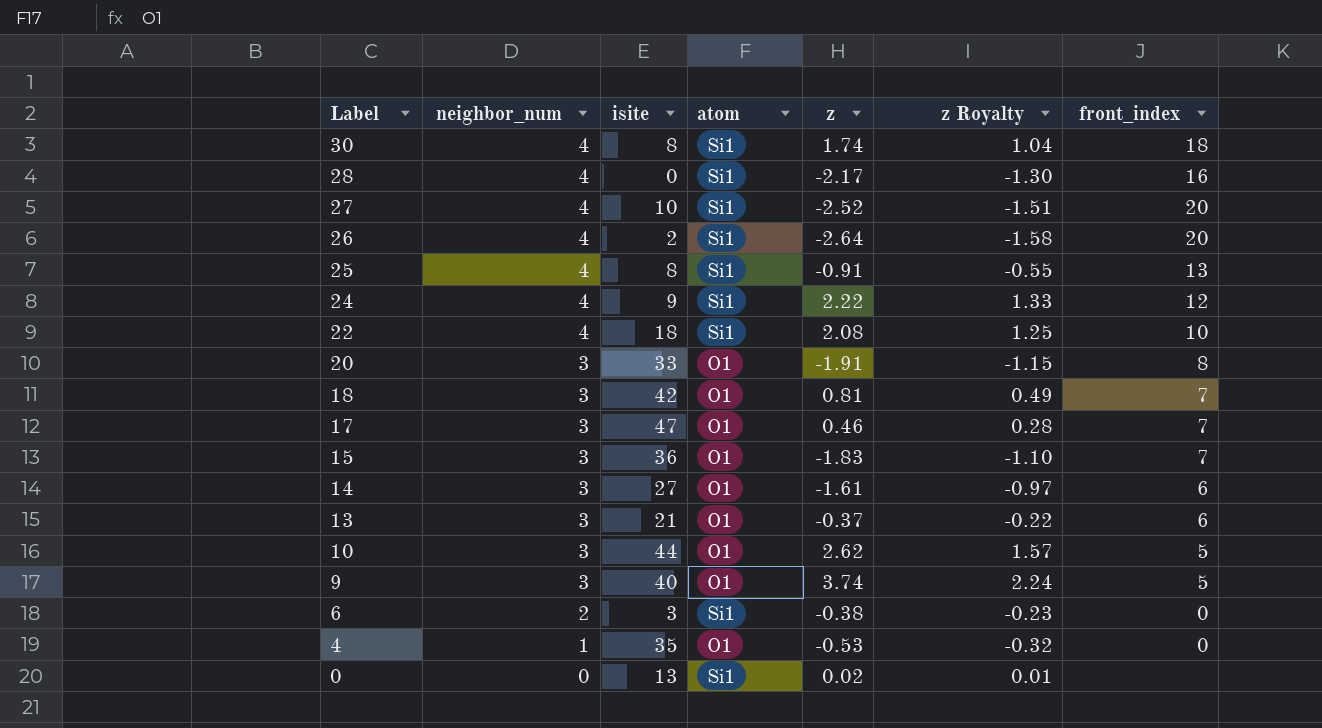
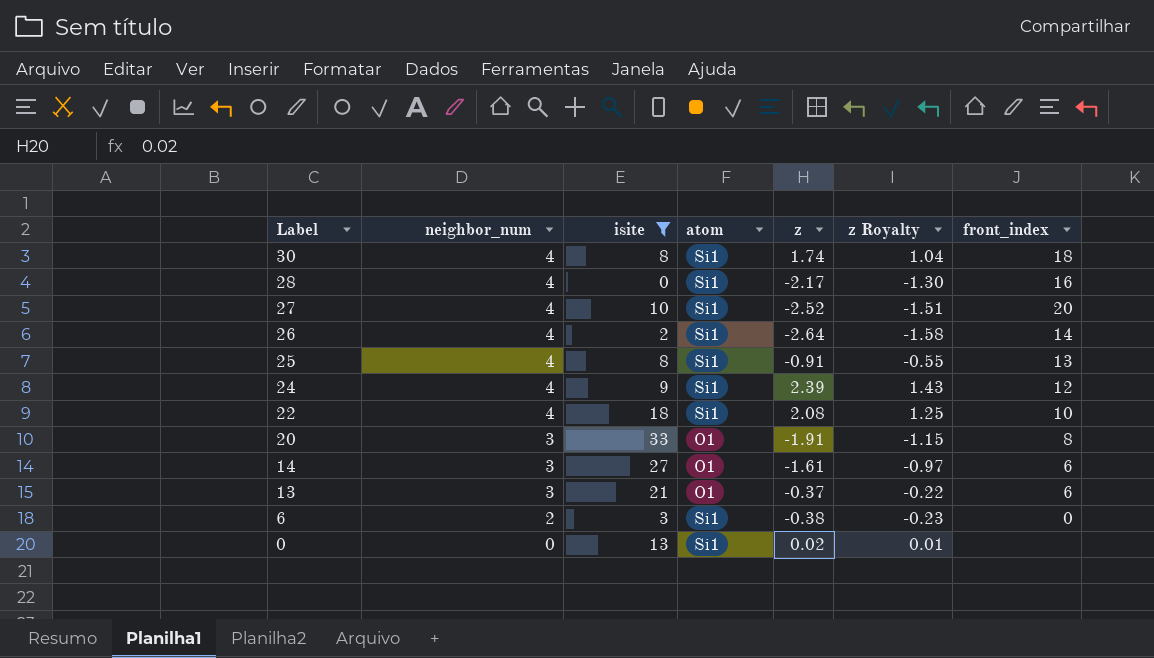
filter: none -> isite <= 33
26 | front_index: 20 -> 14
24 | z: 2.22 -> 2.39
24 | z Royalty: 1.33 -> 1.43

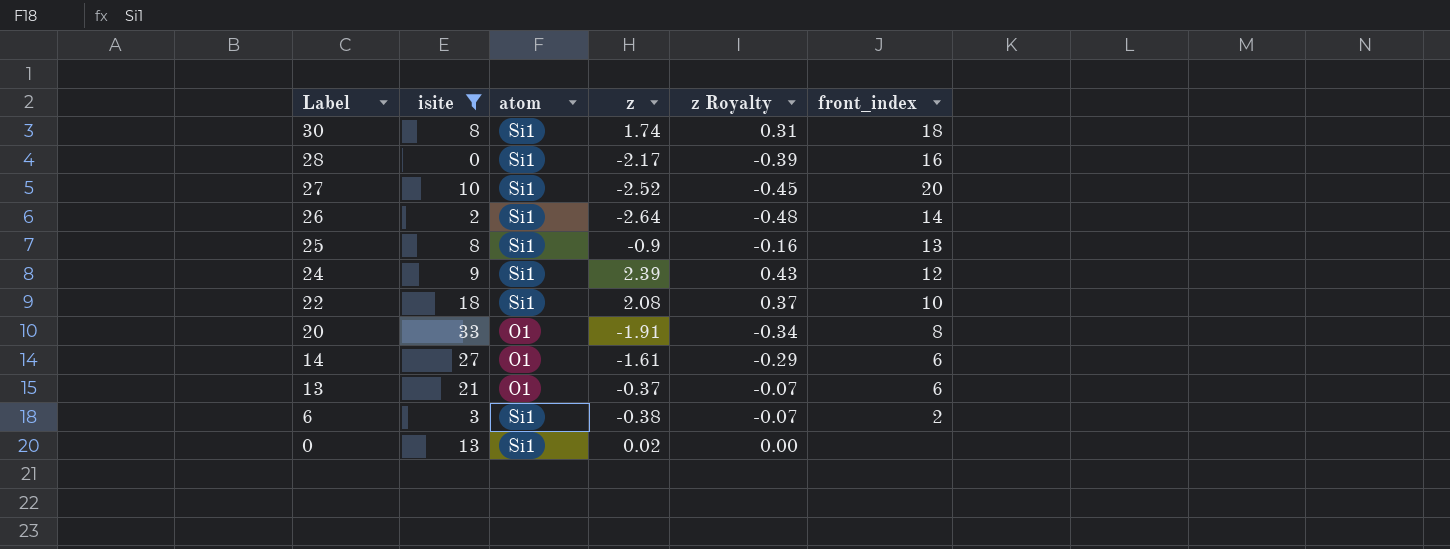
column neighbor_num | position: 2 -> none
column z Royalty | formula: [z] * 0.6 -> [z] * 0.18
25 | z: -0.91 -> -0.9
6 | front_index: 0 -> 2

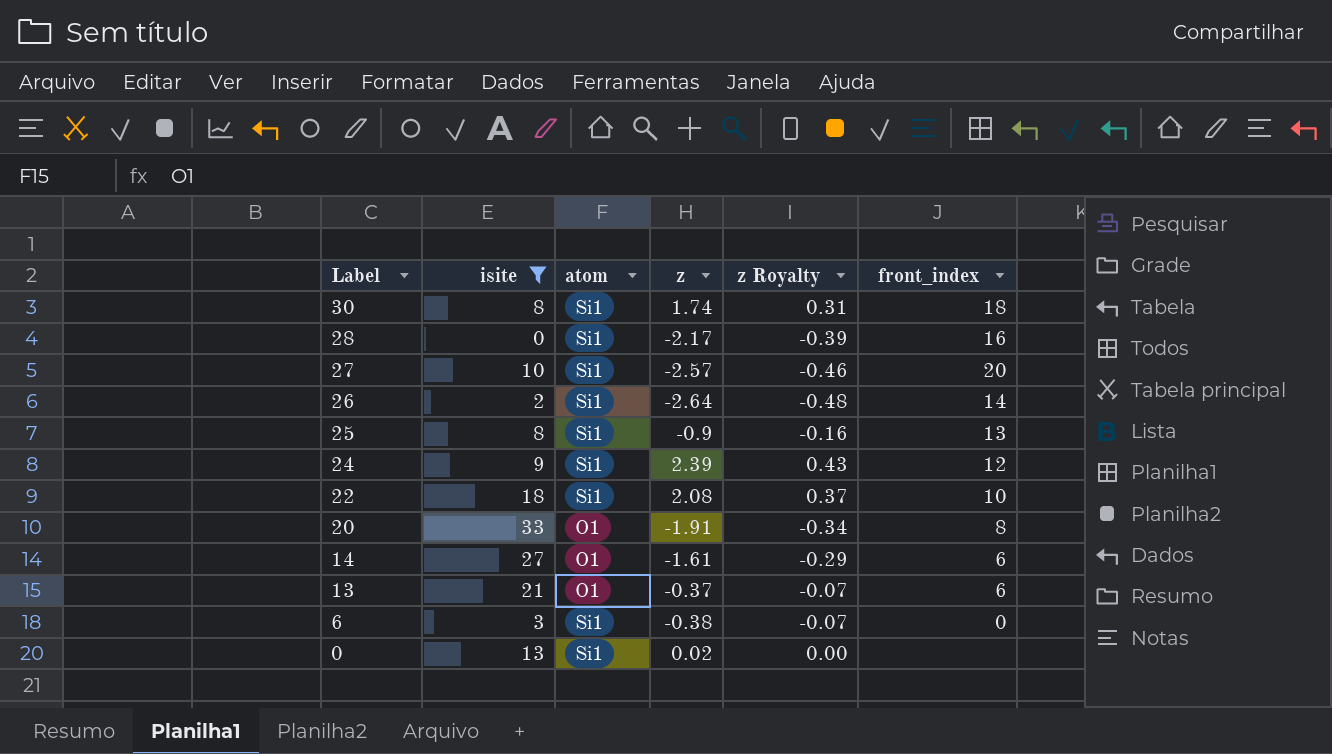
27 | z: -2.52 -> -2.57
27 | z Royalty: -0.45 -> -0.46
6 | front_index: 2 -> 0

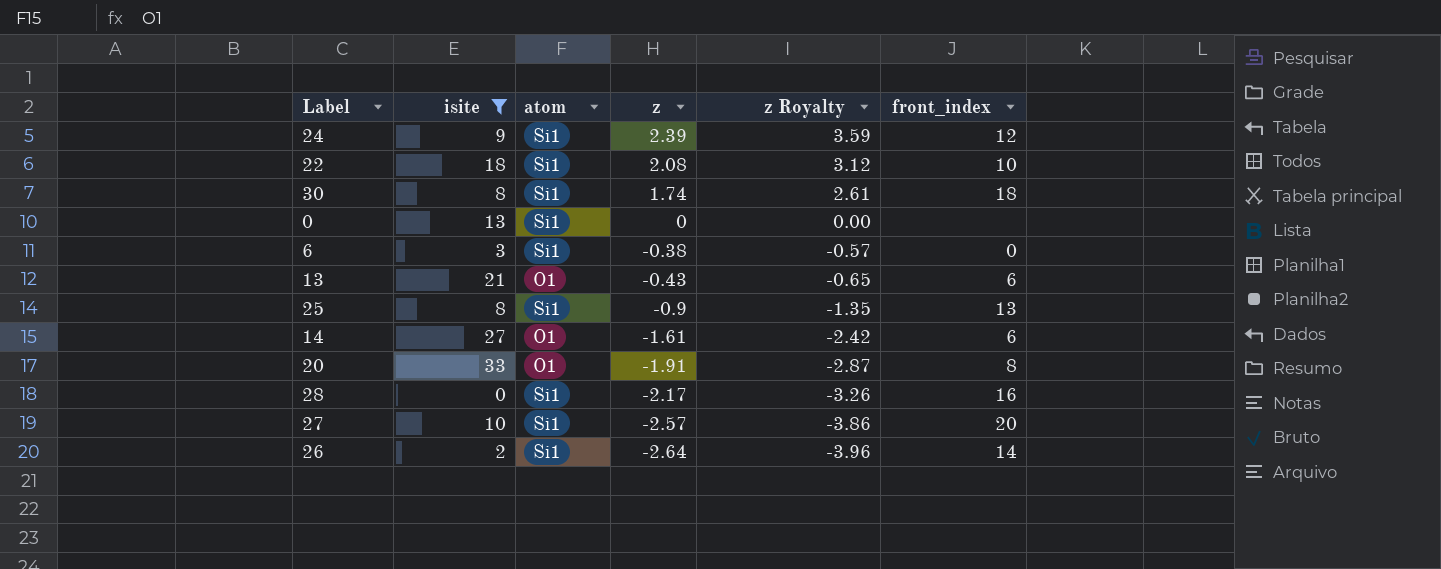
row order: Label descending -> z descending
column z Royalty | formula: [z] * 0.18 -> [z] * 1.5
0 | z: 0.02 -> 0
13 | z: -0.37 -> -0.43

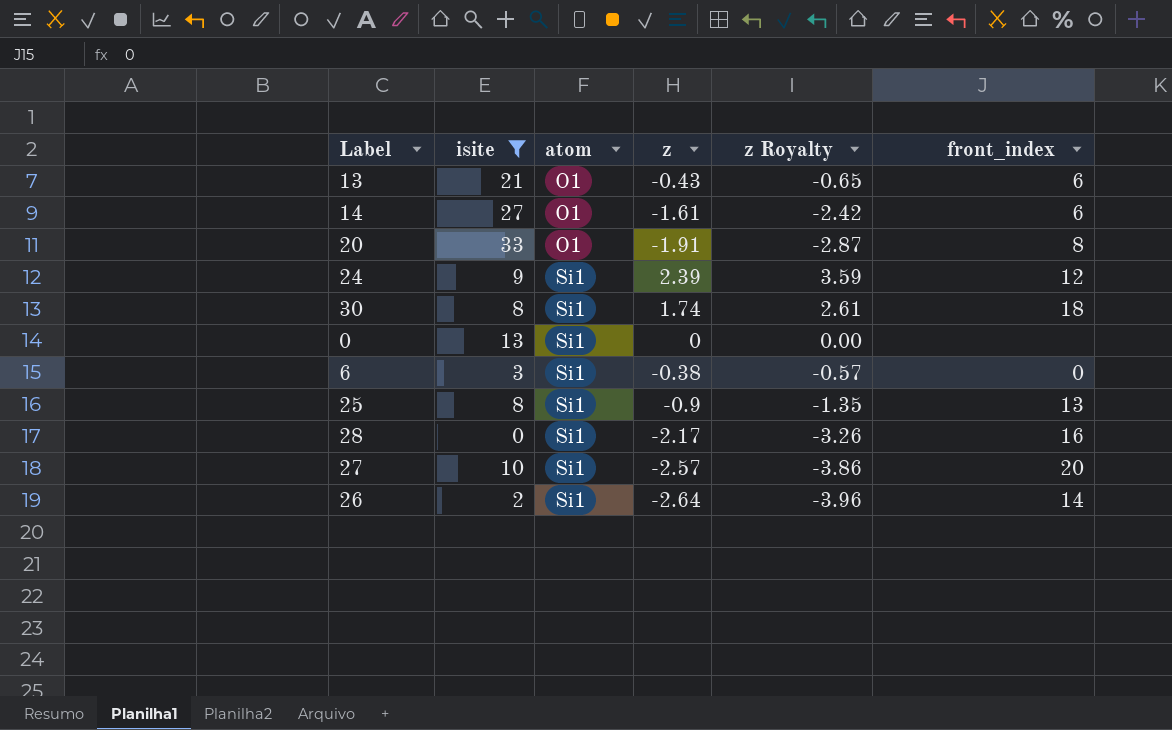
row order: z descending -> atom ascending
row 22: 18 | Si1 | 2.08 | 3.12 | 10 -> none

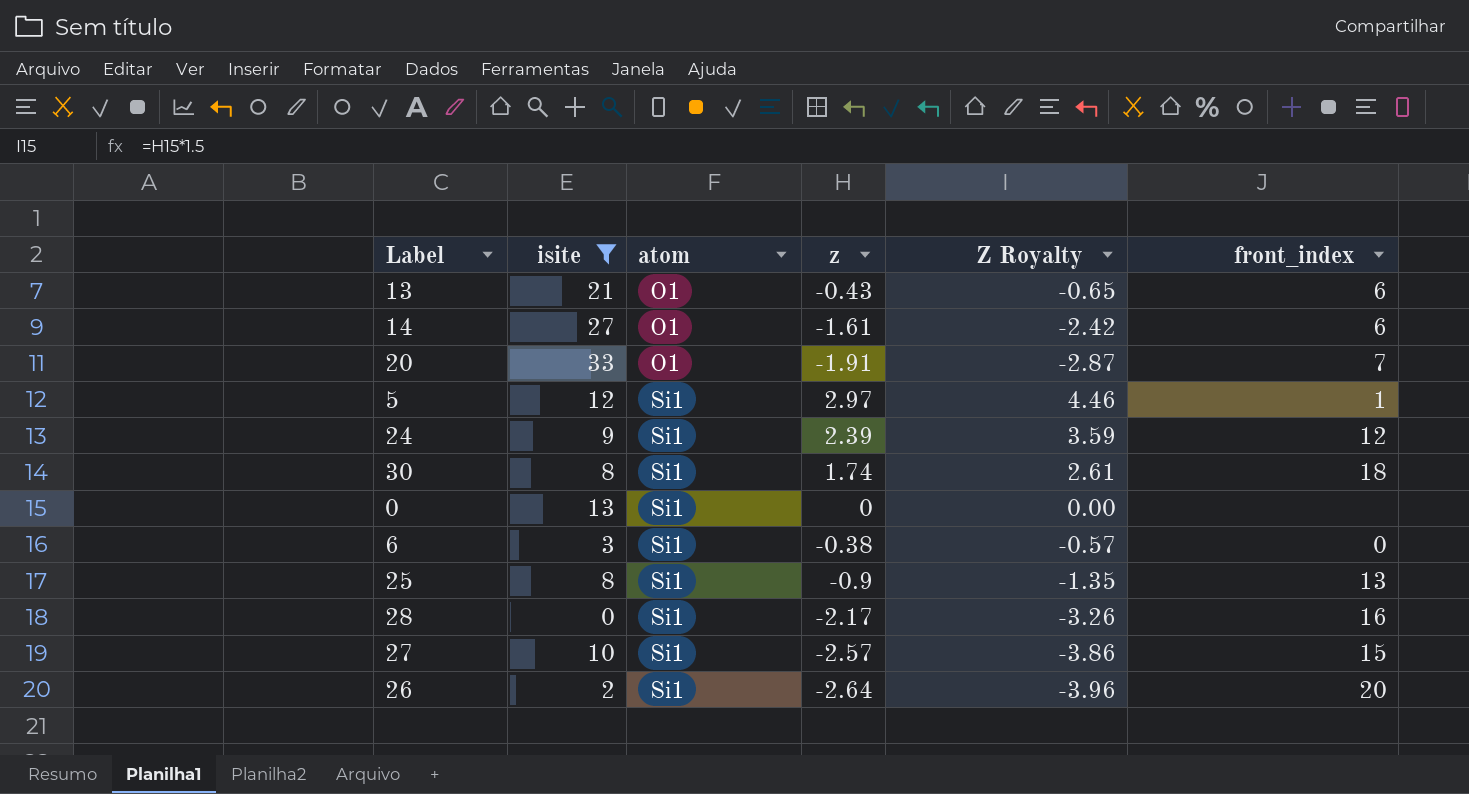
column name: z Royalty -> Z Royalty
20 | front_index: 8 -> 7
row 5: none -> 12 | Si1 | 2.97 | 4.46 | 1
27 | front_index: 20 -> 15
26 | front_index: 14 -> 20

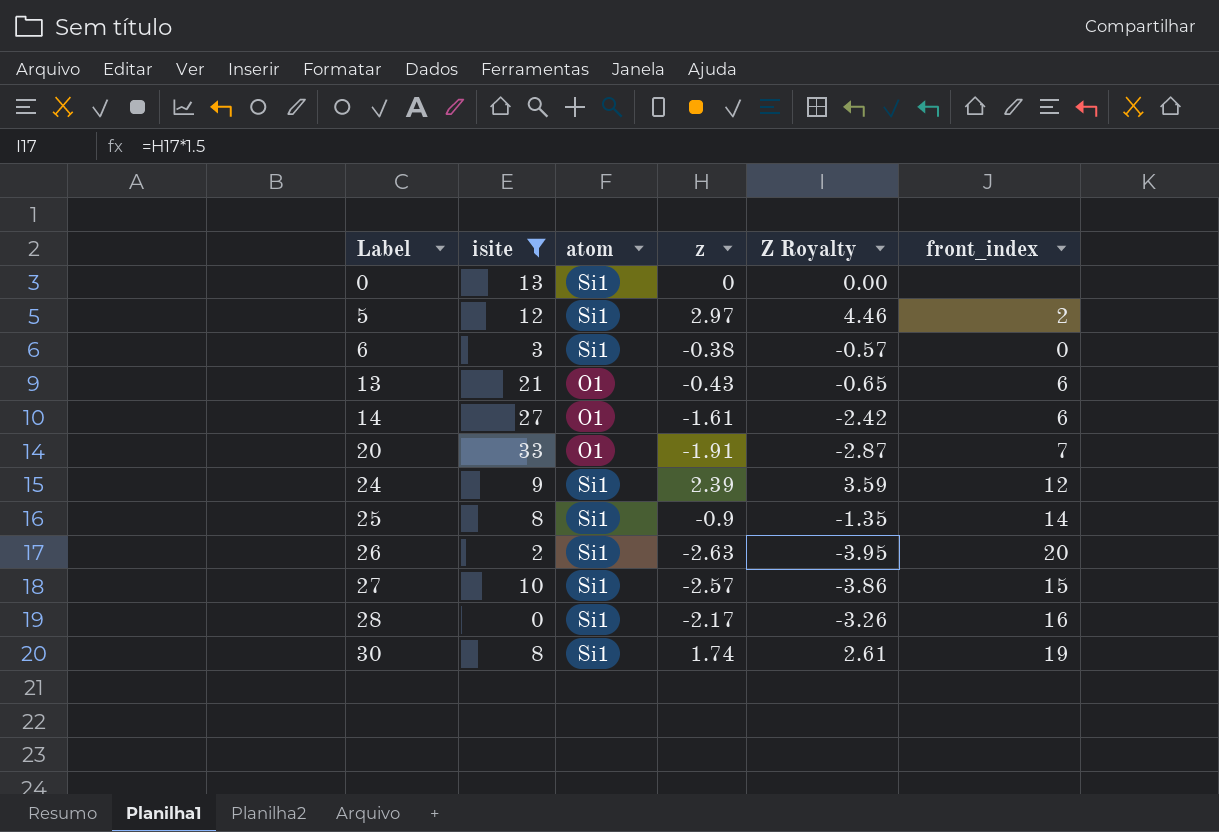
row order: atom ascending -> Label ascending
5 | front_index: 1 -> 2
25 | front_index: 13 -> 14
26 | z: -2.64 -> -2.63
26 | Z Royalty: -3.96 -> -3.95
30 | front_index: 18 -> 19

